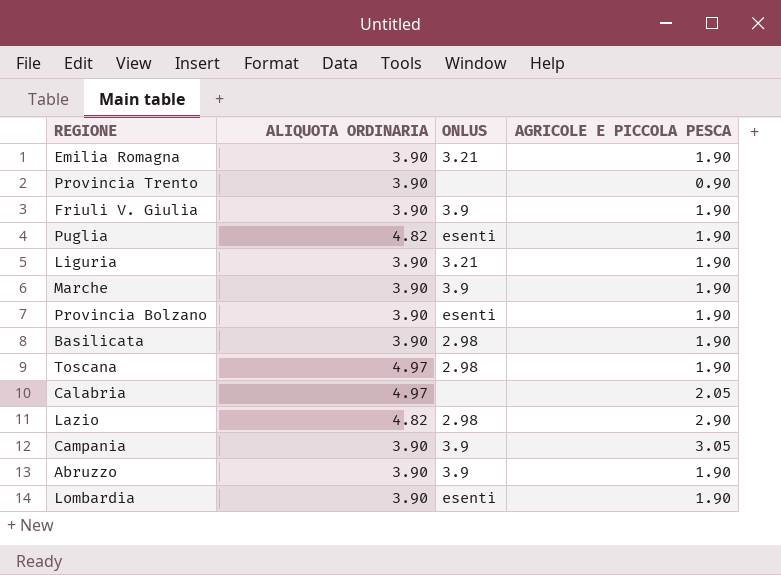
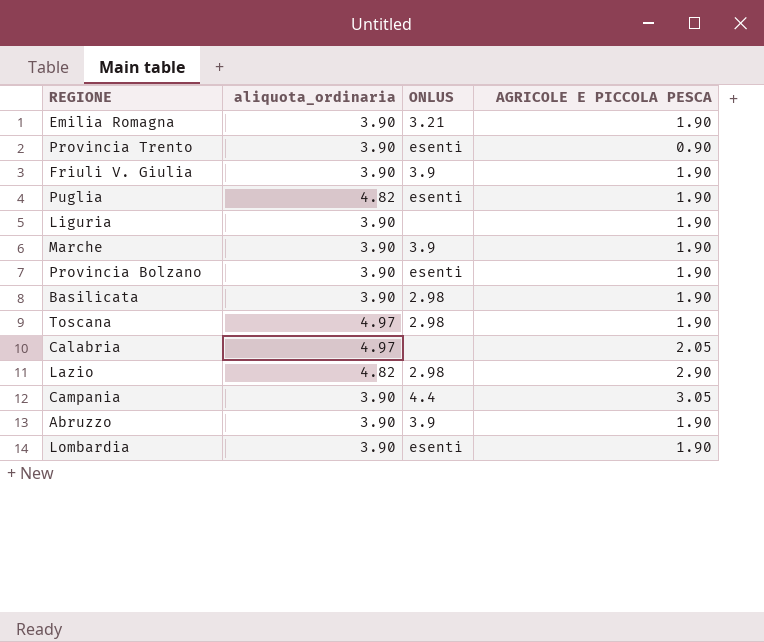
column name: ALIQUOTA ORDINARIA -> aliquota_ordinaria
Provincia Trento | ONLUS: none -> esenti
Liguria | ONLUS: 3.21 -> none
Campania | ONLUS: 3.9 -> 4.4

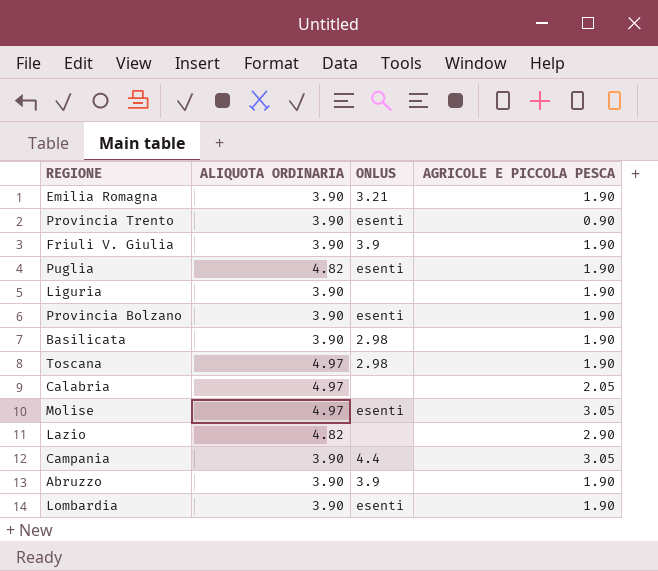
column name: aliquota_ordinaria -> ALIQUOTA ORDINARIA
row Marche: 3.90 | 3.9 | 1.90 -> none
row Molise: none -> 4.97 | esenti | 3.05
Lazio | ONLUS: 2.98 -> none

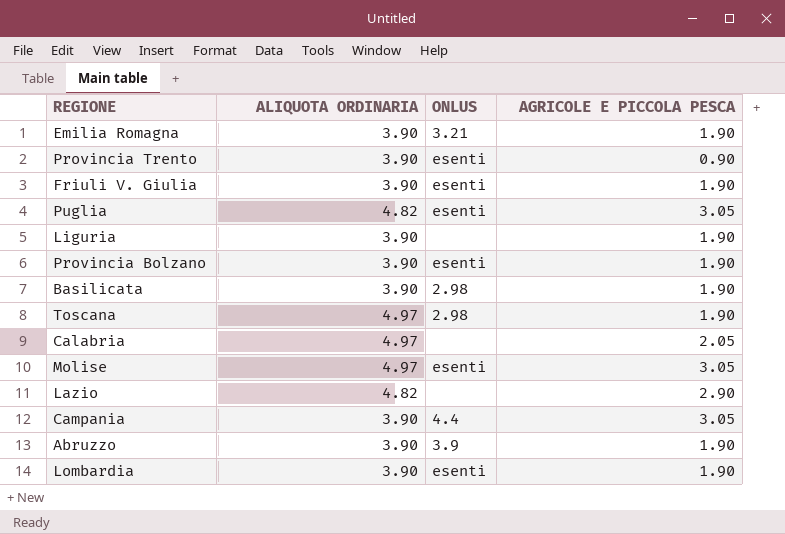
Friuli V. Giulia | ONLUS: 3.9 -> esenti
Puglia | AGRICOLE E PICCOLA PESCA: 1.90 -> 3.05

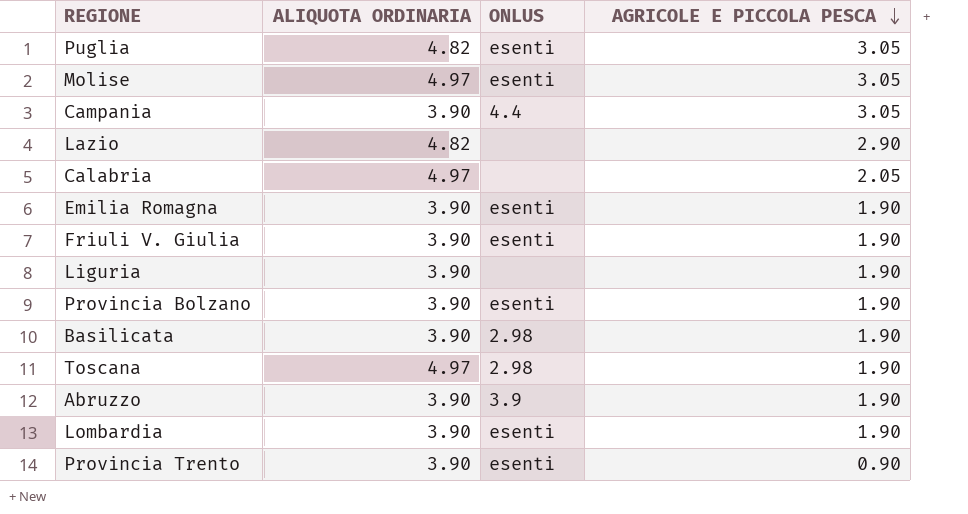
row order: none -> AGRICOLE E PICCOLA PESCA descending
Emilia Romagna | ONLUS: 3.21 -> esenti

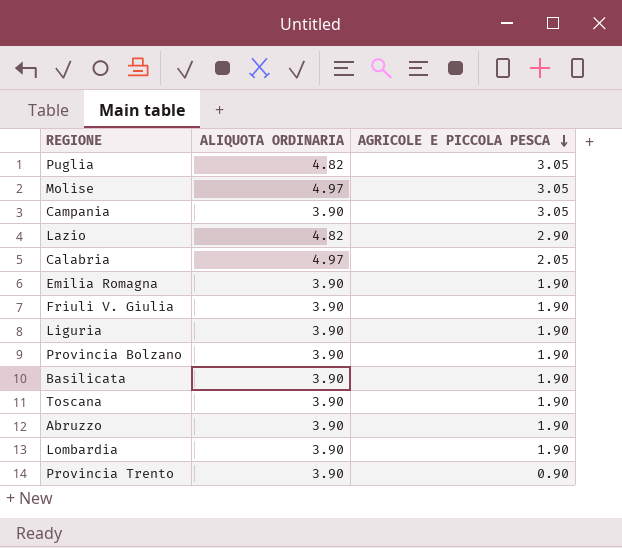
column ONLUS | position: 3 -> none
Toscana | ALIQUOTA ORDINARIA: 4.97 -> 3.90

